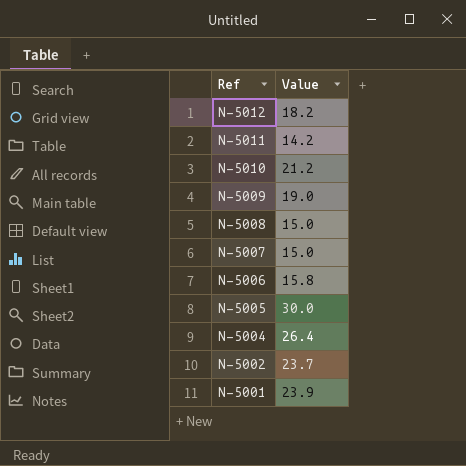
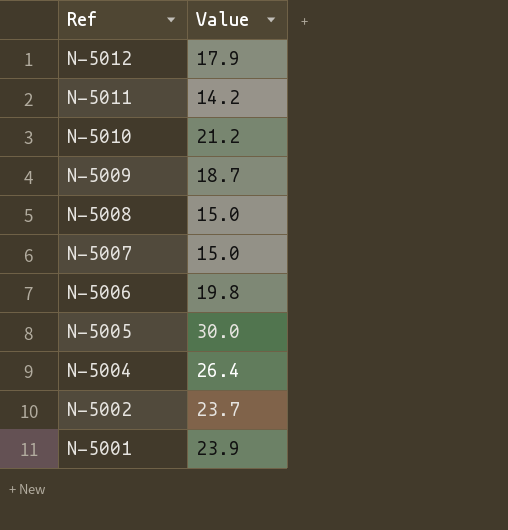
N-5012 | Value: 18.2 -> 17.9
N-5009 | Value: 19.0 -> 18.7
N-5006 | Value: 15.8 -> 19.8

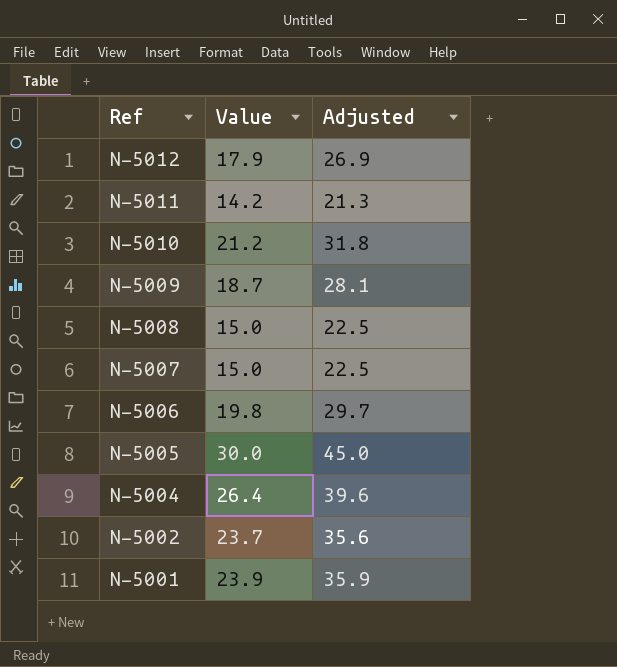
column Adjusted | formula: none -> [Value] * 1.5

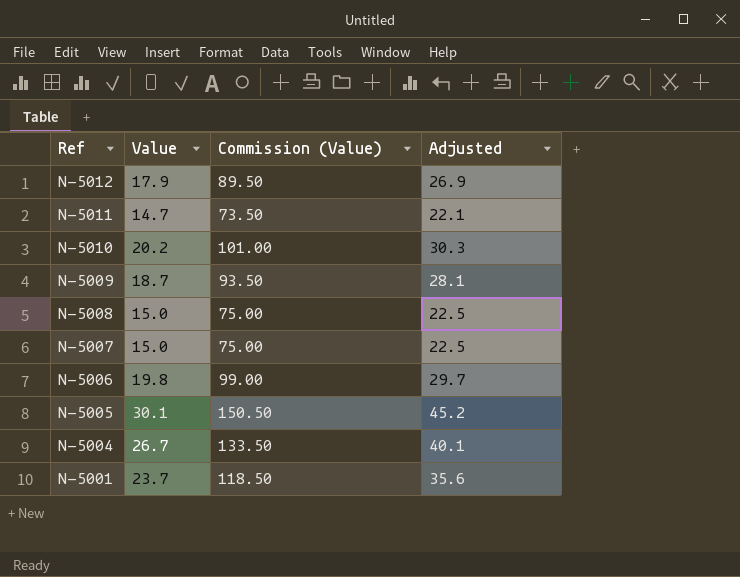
column Commission (Value) | formula: none -> [Value] * 5
row N-5002: 23.7 | 35.6 -> none
N-5011 | Value: 14.2 -> 14.7
N-5011 | Adjusted: 21.3 -> 22.1
N-5010 | Value: 21.2 -> 20.2
N-5010 | Adjusted: 31.8 -> 30.3
N-5005 | Value: 30.0 -> 30.1
N-5005 | Adjusted: 45.0 -> 45.2
N-5004 | Value: 26.4 -> 26.7
N-5004 | Adjusted: 39.6 -> 40.1
N-5001 | Value: 23.9 -> 23.7
N-5001 | Adjusted: 35.9 -> 35.6

